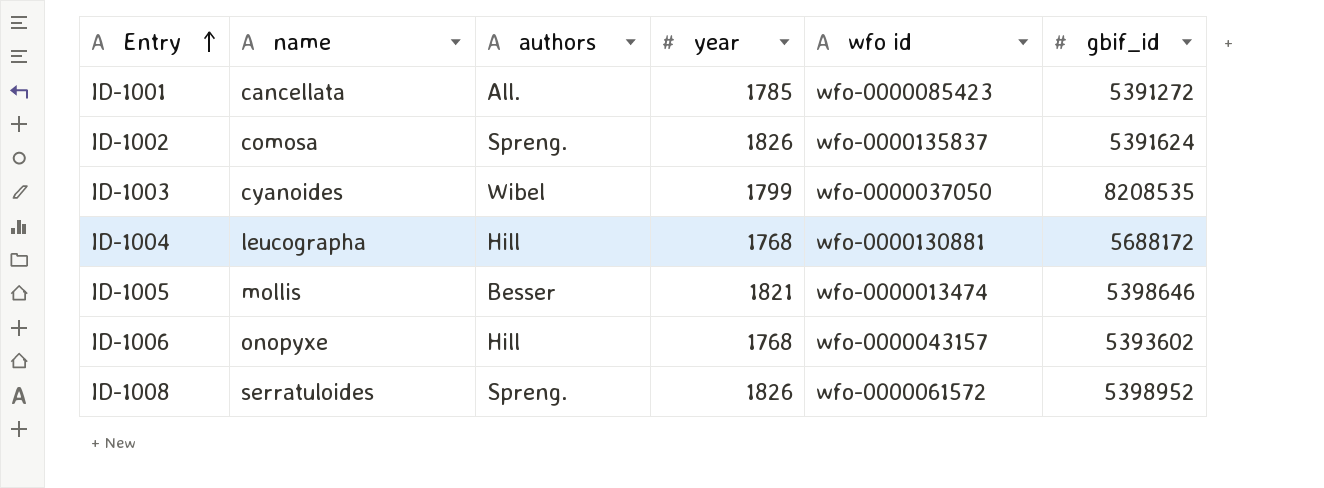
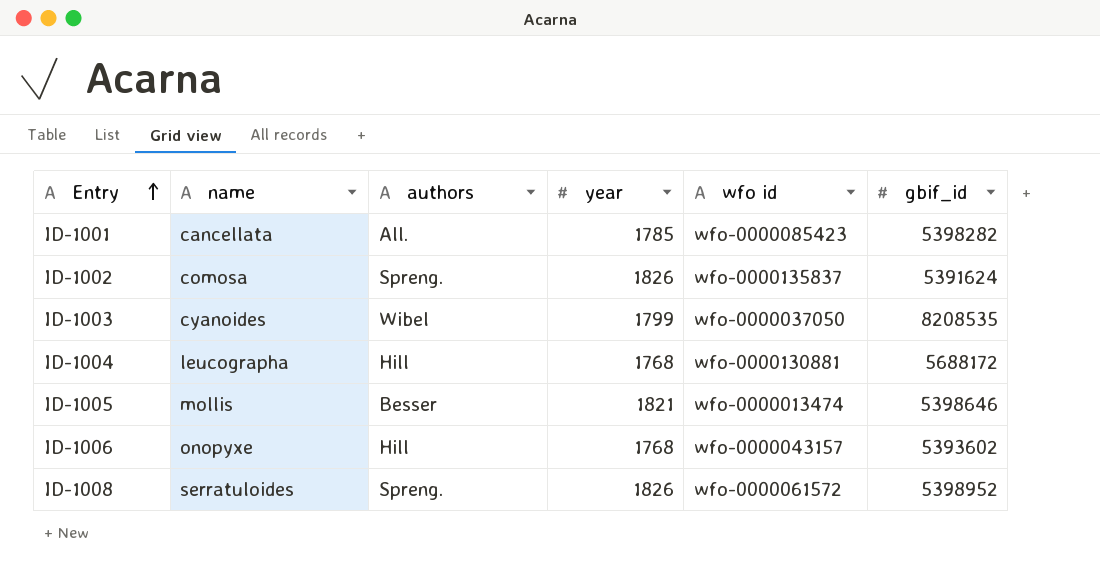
ID-1001 | gbif_id: 5391272 -> 5398282

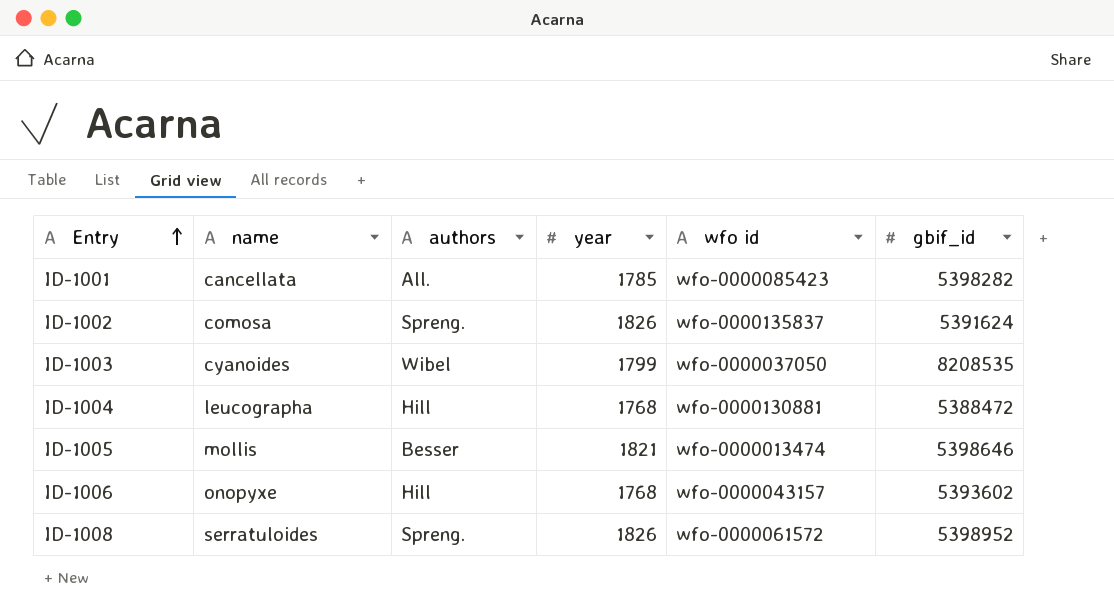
ID-1004 | gbif_id: 5688172 -> 5388472

